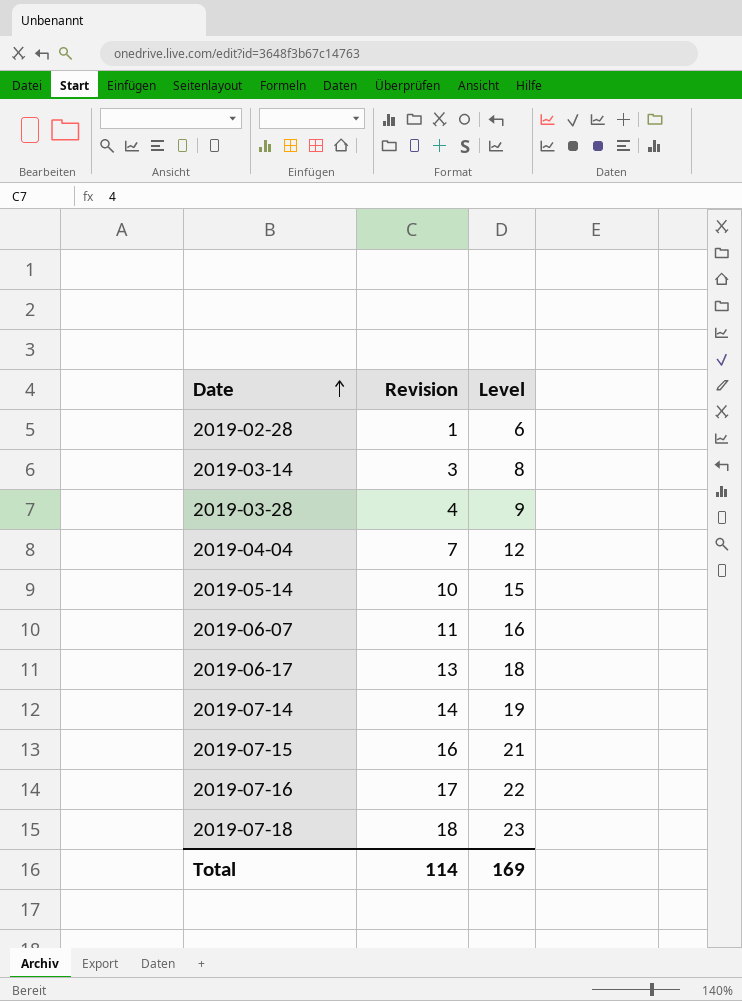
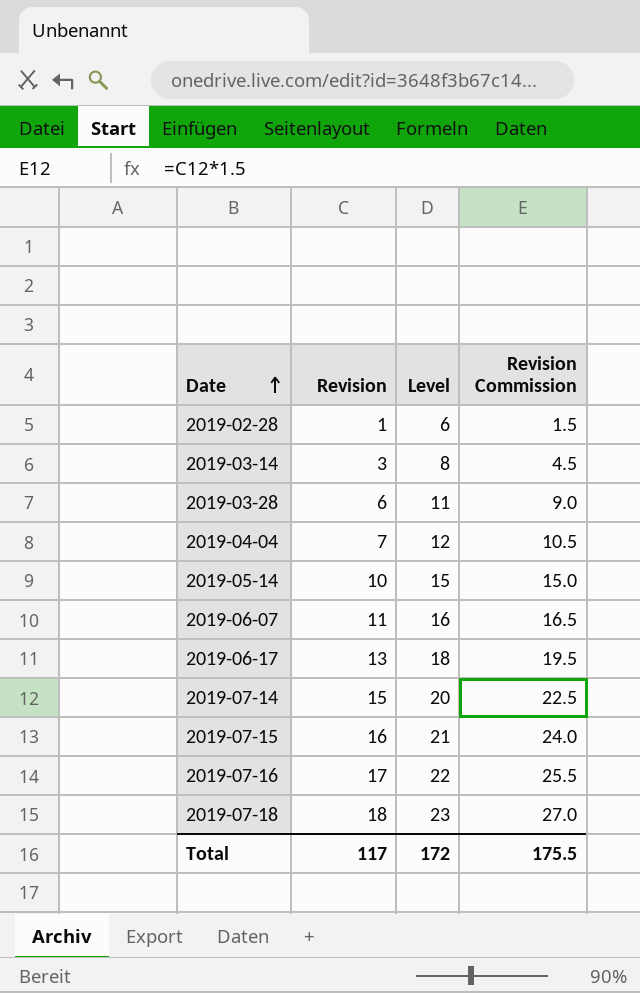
column Revision Commission | formula: none -> [Revision] * 1.5
2019-03-28 | Revision: 4 -> 6
2019-03-28 | Level: 9 -> 11
2019-07-14 | Revision: 14 -> 15
2019-07-14 | Level: 19 -> 20
Total | Revision: 114 -> 117
Total | Level: 169 -> 172

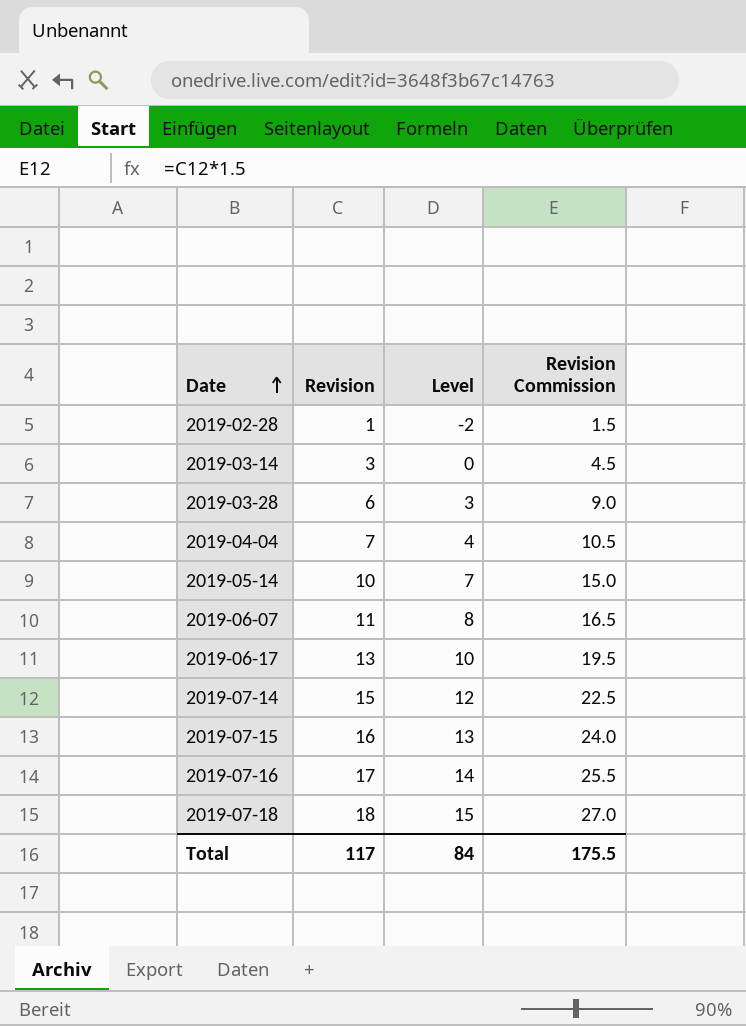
column Level | formula: [Revision] + 5 -> [Revision] - 3
Total | Level: 172 -> 84

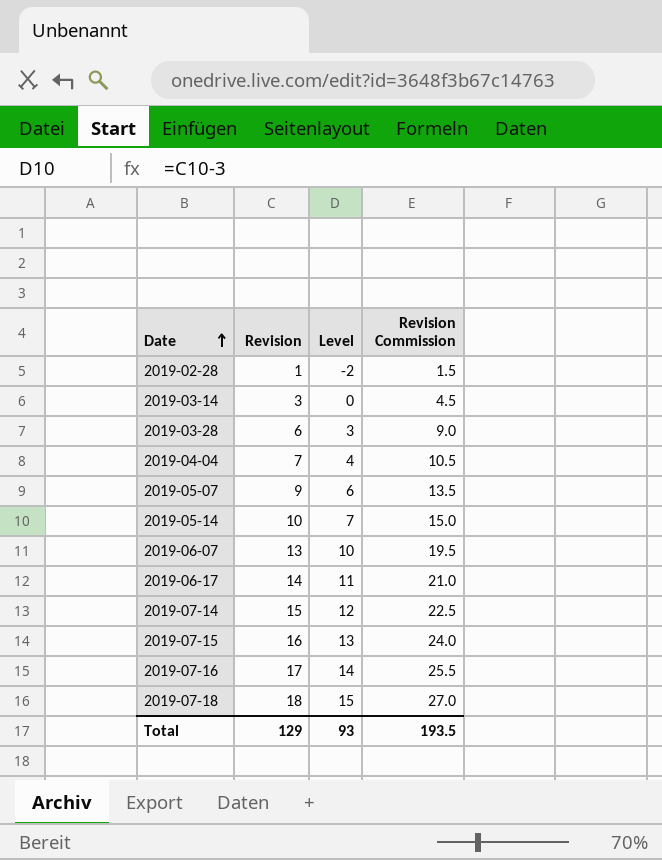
row 2019-05-07: none -> 9 | 6 | 13.5
2019-06-07 | Revision: 11 -> 13
2019-06-07 | Level: 8 -> 10
2019-06-07 | Revision Commission: 16.5 -> 19.5
2019-06-17 | Revision: 13 -> 14
2019-06-17 | Level: 10 -> 11
2019-06-17 | Revision Commission: 19.5 -> 21.0
Total | Revision: 117 -> 129
Total | Level: 84 -> 93
Total | Revision Commission: 175.5 -> 193.5

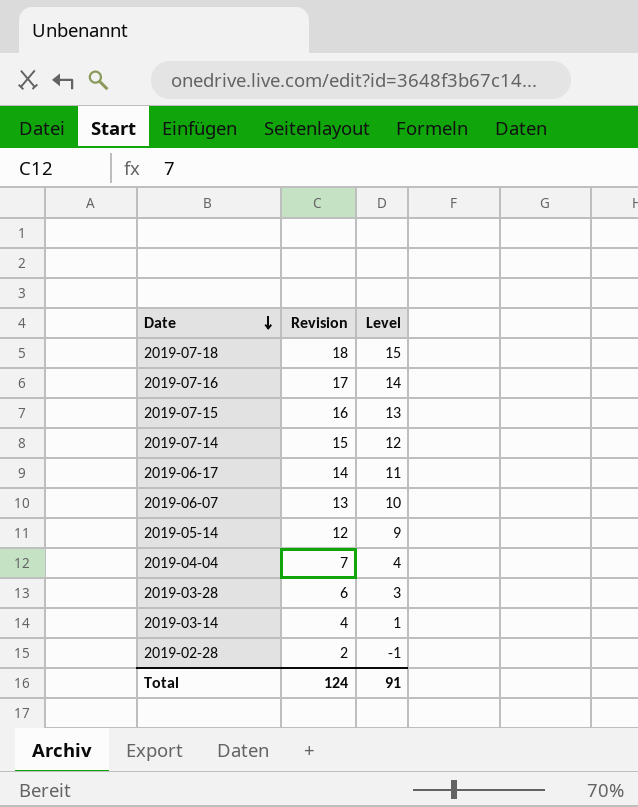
row order: Date ascending -> Date descending
column Revision Commission | formula: [Revision] * 1.5 -> none
row 2019-05-07: 9 | 6 | 13.5 -> none
2019-05-14 | Revision: 10 -> 12
2019-05-14 | Level: 7 -> 9
2019-03-14 | Revision: 3 -> 4
2019-03-14 | Level: 0 -> 1
2019-02-28 | Revision: 1 -> 2
2019-02-28 | Level: -2 -> -1
Total | Revision: 129 -> 124
Total | Level: 93 -> 91

